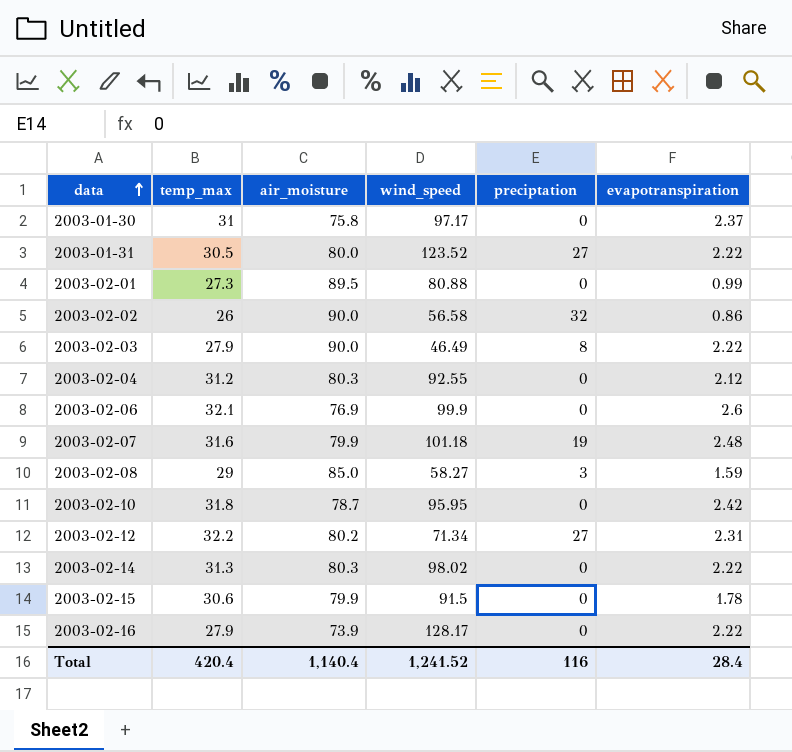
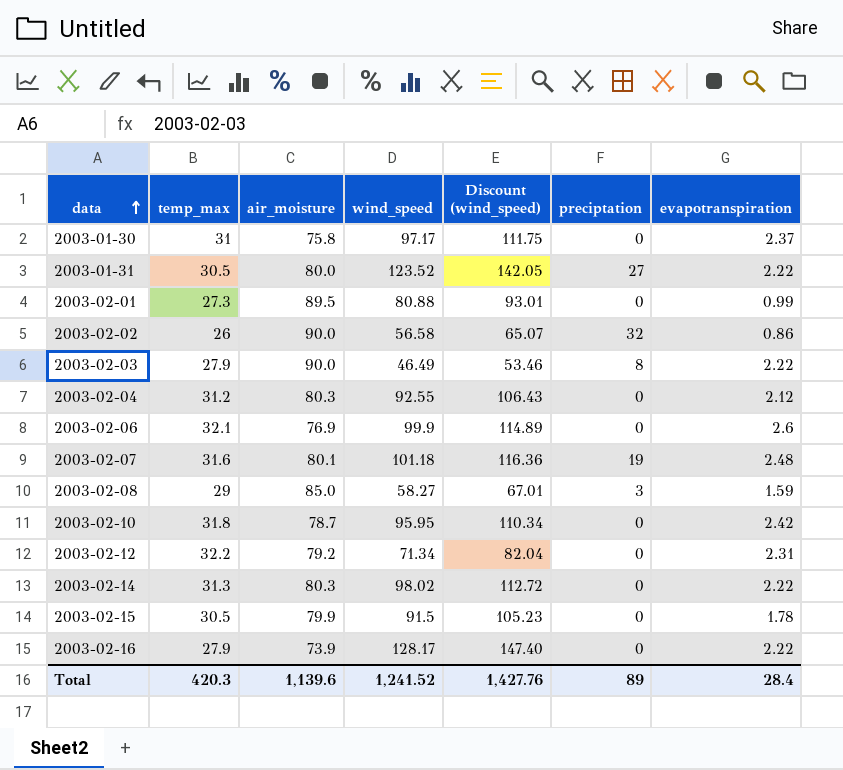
column Discount (wind_speed) | formula: none -> [wind_speed] * 1.15
2003-02-07 | air_moisture: 79.9 -> 80.1
2003-02-12 | air_moisture: 80.2 -> 79.2
2003-02-12 | preciptation: 27 -> 0
2003-02-15 | temp_max: 30.6 -> 30.5
Total | temp_max: 420.4 -> 420.3
Total | air_moisture: 1,140.4 -> 1,139.6
Total | preciptation: 116 -> 89

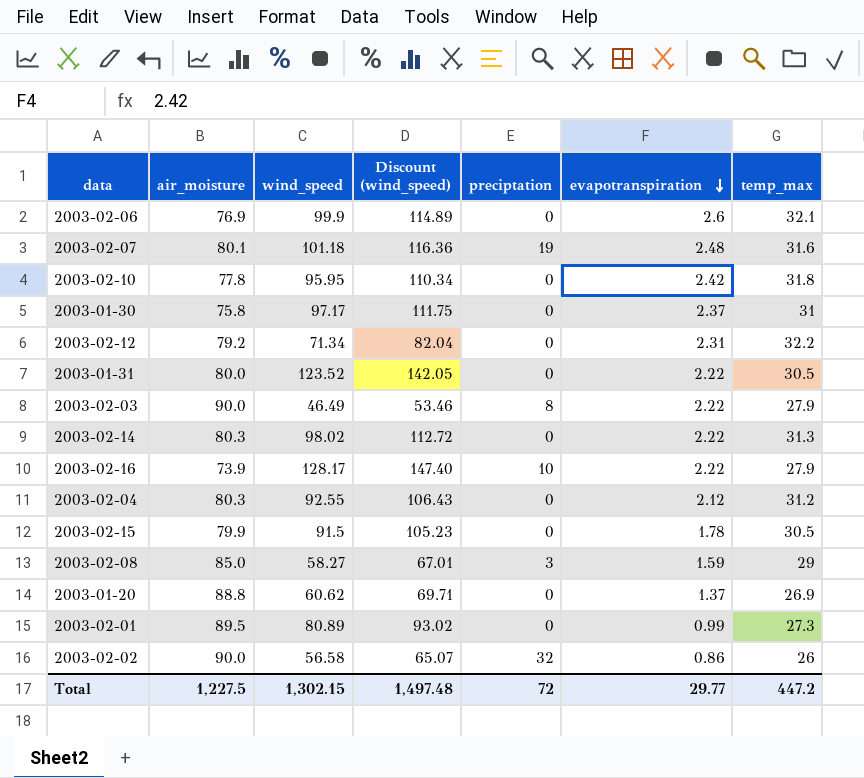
row order: data ascending -> evapotranspiration descending
column temp_max | position: 2 -> 7
2003-02-10 | air_moisture: 78.7 -> 77.8
2003-01-31 | preciptation: 27 -> 0
2003-02-16 | preciptation: 0 -> 10
row 2003-01-20: none -> 88.8 | 60.62 | 69.71 | 0 | 1.37 | 26.9
2003-02-01 | wind_speed: 80.88 -> 80.89
2003-02-01 | Discount (wind_speed): 93.01 -> 93.02
Total | air_moisture: 1,139.6 -> 1,227.5
Total | wind_speed: 1,241.52 -> 1,302.15
Total | Discount (wind_speed): 1,427.76 -> 1,497.48
Total | preciptation: 89 -> 72
Total | evapotranspiration: 28.4 -> 29.77
Total | temp_max: 420.3 -> 447.2

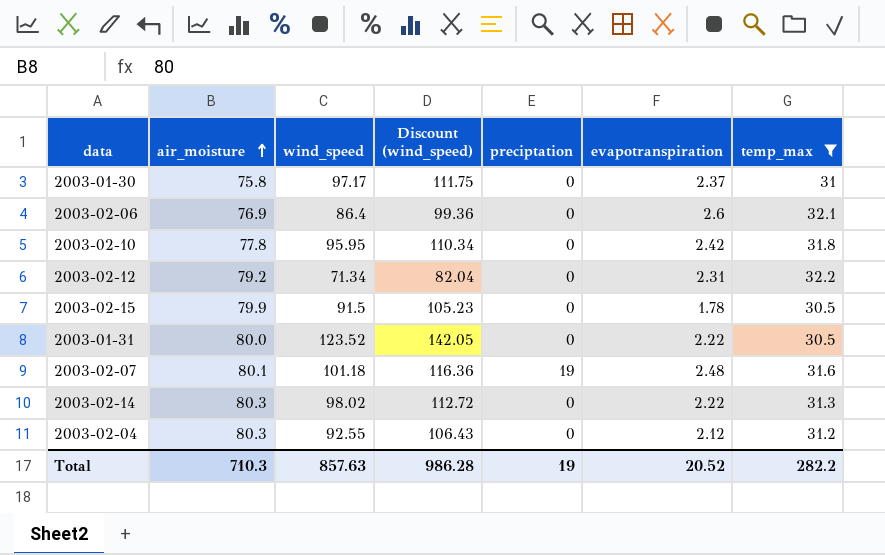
filter: none -> temp_max >= 30.5
row order: evapotranspiration descending -> air_moisture ascending
2003-02-06 | wind_speed: 99.9 -> 86.4
2003-02-06 | Discount (wind_speed): 114.89 -> 99.36
Total | air_moisture: 1,227.5 -> 710.3
Total | wind_speed: 1,302.15 -> 857.63
Total | Discount (wind_speed): 1,497.48 -> 986.28
Total | preciptation: 72 -> 19
Total | evapotranspiration: 29.77 -> 20.52
Total | temp_max: 447.2 -> 282.2

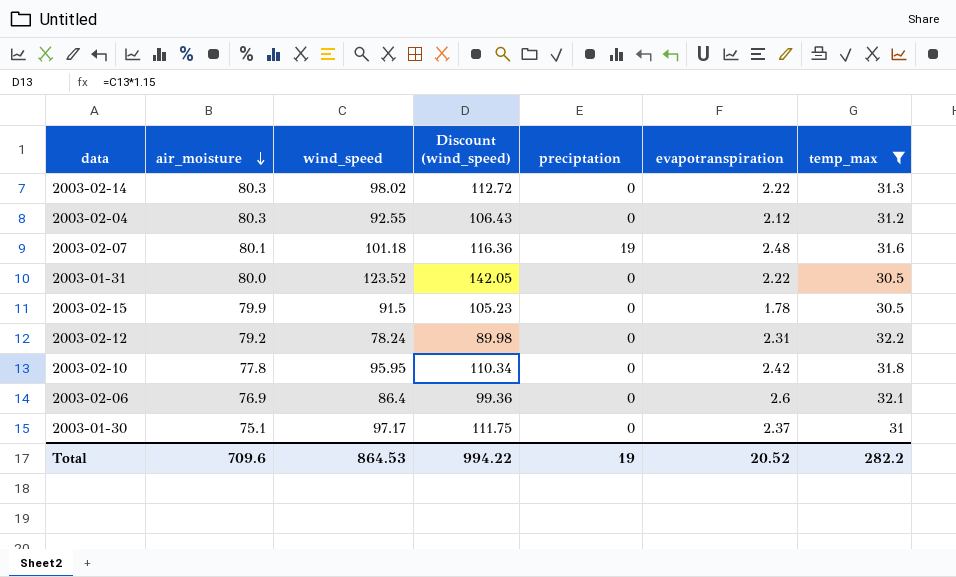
row order: air_moisture ascending -> air_moisture descending
2003-02-12 | wind_speed: 71.34 -> 78.24
2003-02-12 | Discount (wind_speed): 82.04 -> 89.98
2003-01-30 | air_moisture: 75.8 -> 75.1
Total | air_moisture: 710.3 -> 709.6
Total | wind_speed: 857.63 -> 864.53
Total | Discount (wind_speed): 986.28 -> 994.22

